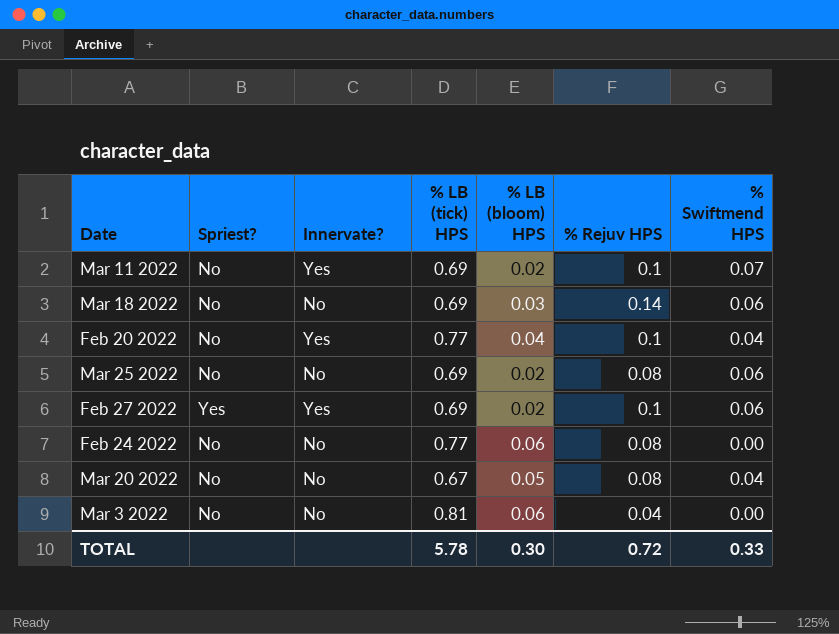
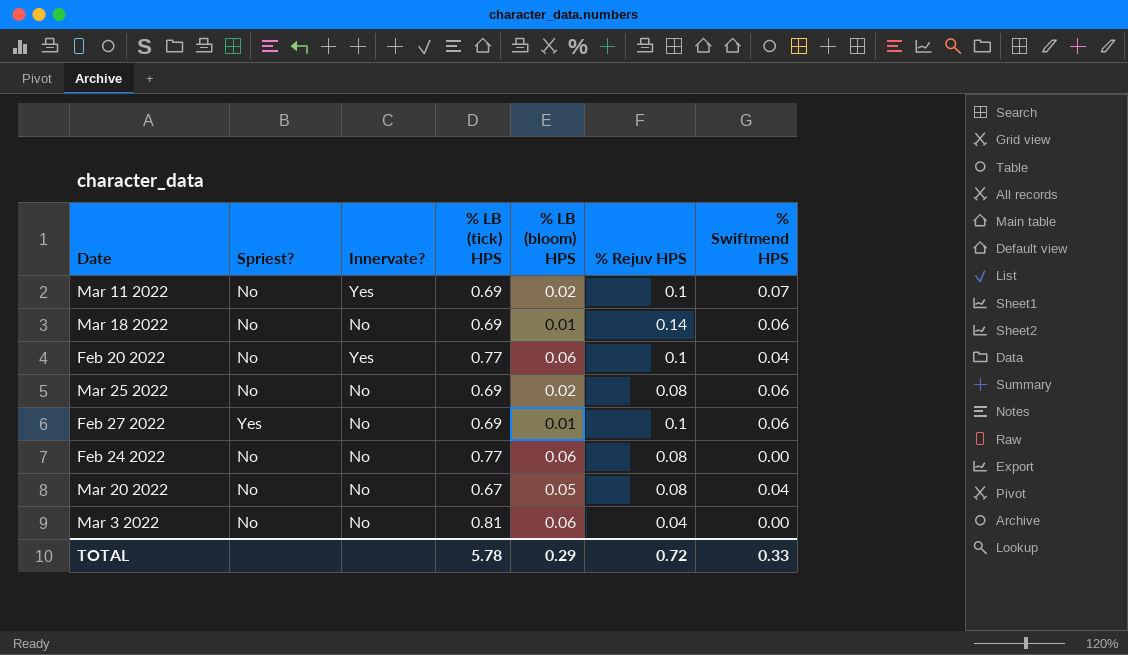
Mar 18 2022 | % LB (bloom) HPS: 0.03 -> 0.01
Feb 20 2022 | % LB (bloom) HPS: 0.04 -> 0.06
Feb 27 2022 | Innervate?: Yes -> No
Feb 27 2022 | % LB (bloom) HPS: 0.02 -> 0.01
TOTAL | % LB (bloom) HPS: 0.30 -> 0.29

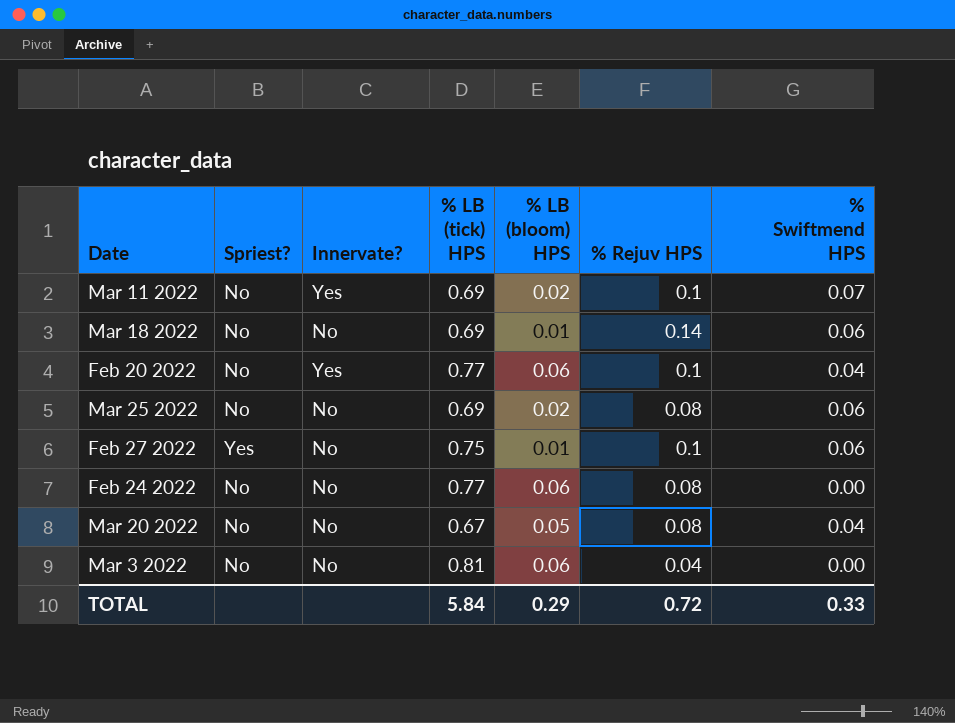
Feb 27 2022 | % LB (tick) HPS: 0.69 -> 0.75
TOTAL | % LB (tick) HPS: 5.78 -> 5.84

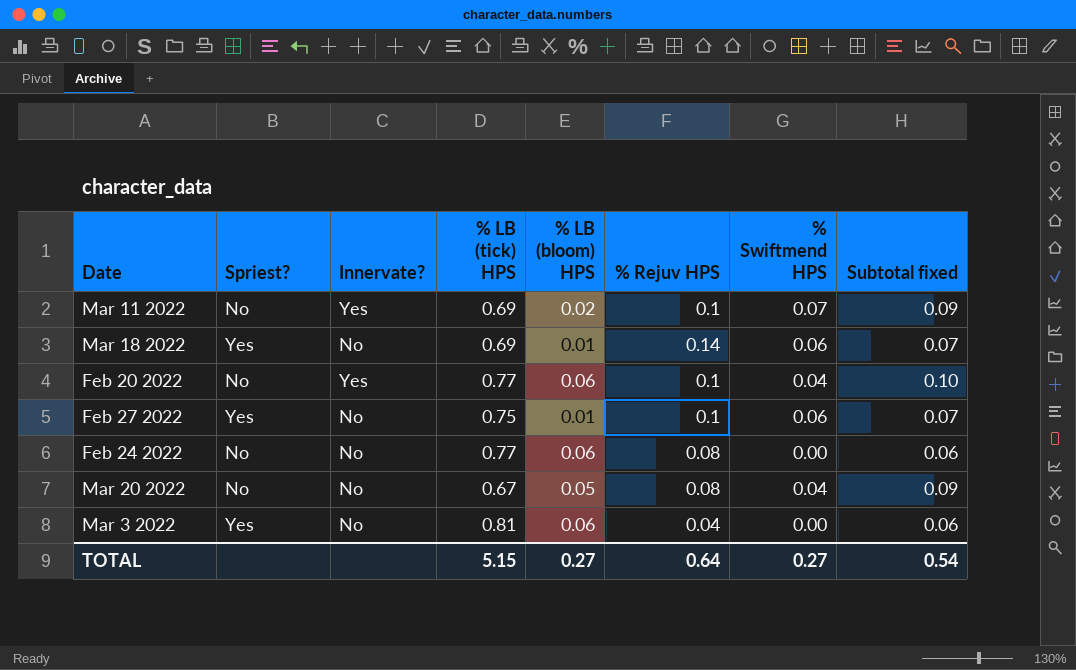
column Subtotal fixed | formula: none -> [% LB (bloom) HPS] + [% Swiftmend HPS]
row Mar 25 2022: No | No | 0.69 | 0.02 | 0.08 | 0.06 -> none
Mar 18 2022 | Spriest?: No -> Yes
Mar 3 2022 | Spriest?: No -> Yes
TOTAL | % LB (tick) HPS: 5.84 -> 5.15
TOTAL | % LB (bloom) HPS: 0.29 -> 0.27
TOTAL | % Rejuv HPS: 0.72 -> 0.64
TOTAL | % Swiftmend HPS: 0.33 -> 0.27

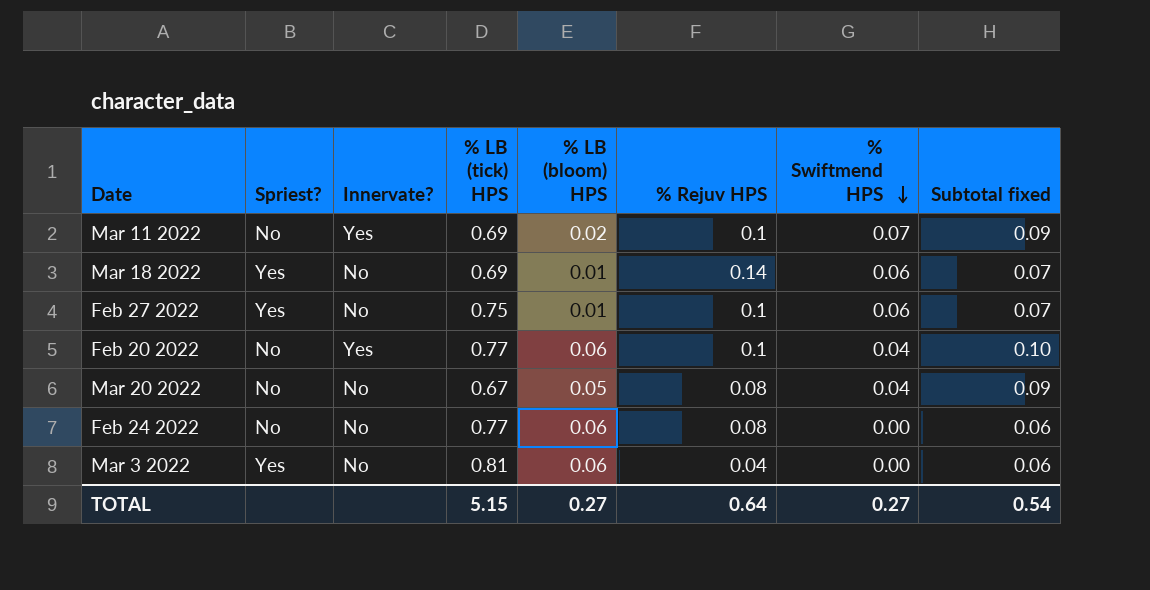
row order: none -> % Swiftmend HPS descending

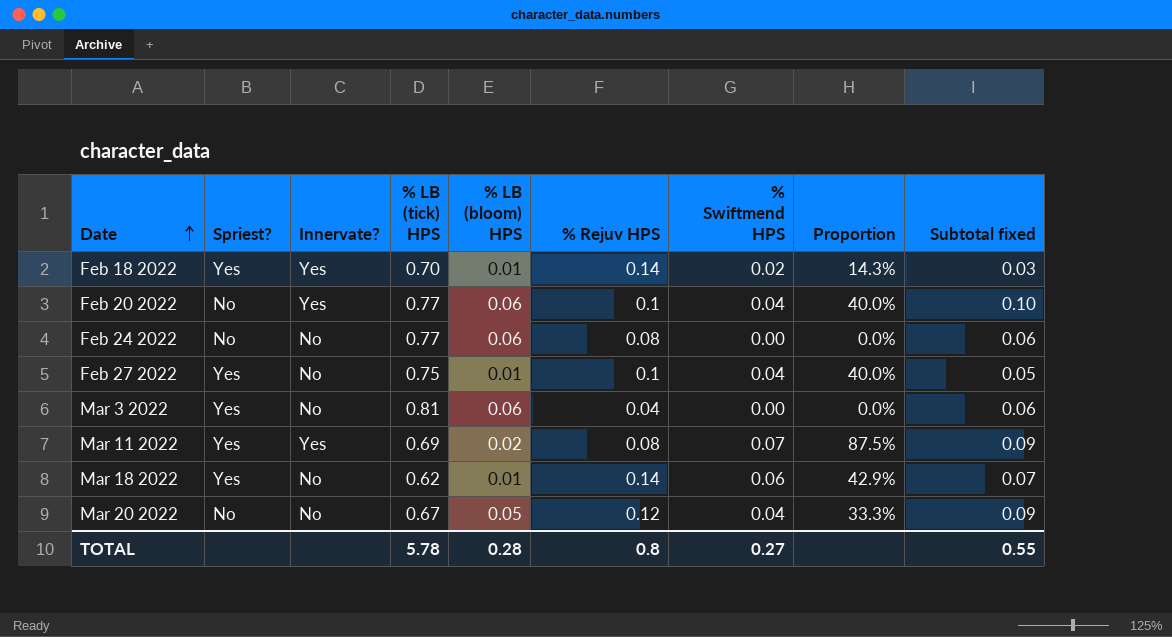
row order: % Swiftmend HPS descending -> Date ascending
column Proportion | formula: none -> [% Swiftmend HPS] / [% Rejuv HPS]
row Feb 18 2022: none -> Yes | Yes | 0.70 | 0.01 | 0.14 | 0.02 | 14.3% | 0.03
Feb 27 2022 | % Swiftmend HPS: 0.06 -> 0.04
Feb 27 2022 | Subtotal fixed: 0.07 -> 0.05
Mar 11 2022 | Spriest?: No -> Yes
Mar 11 2022 | % Rejuv HPS: 0.1 -> 0.08
Mar 18 2022 | % LB (tick) HPS: 0.69 -> 0.62
Mar 20 2022 | % Rejuv HPS: 0.08 -> 0.12
TOTAL | % LB (tick) HPS: 5.15 -> 5.78
TOTAL | % LB (bloom) HPS: 0.27 -> 0.28
TOTAL | % Rejuv HPS: 0.64 -> 0.8
TOTAL | Subtotal fixed: 0.54 -> 0.55

